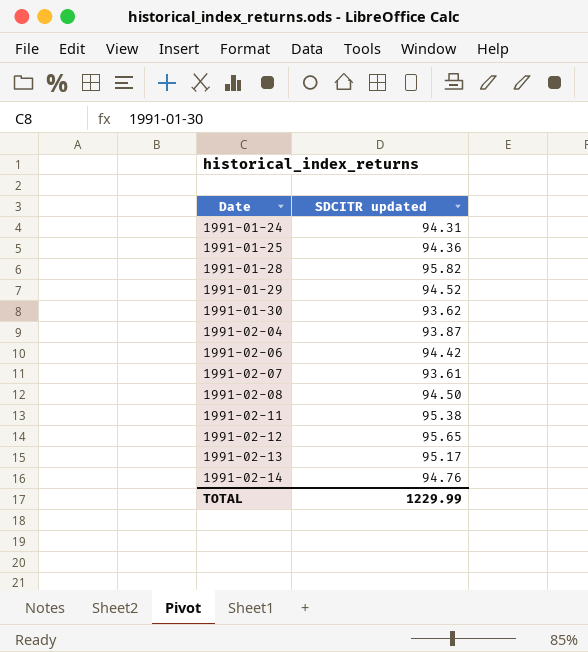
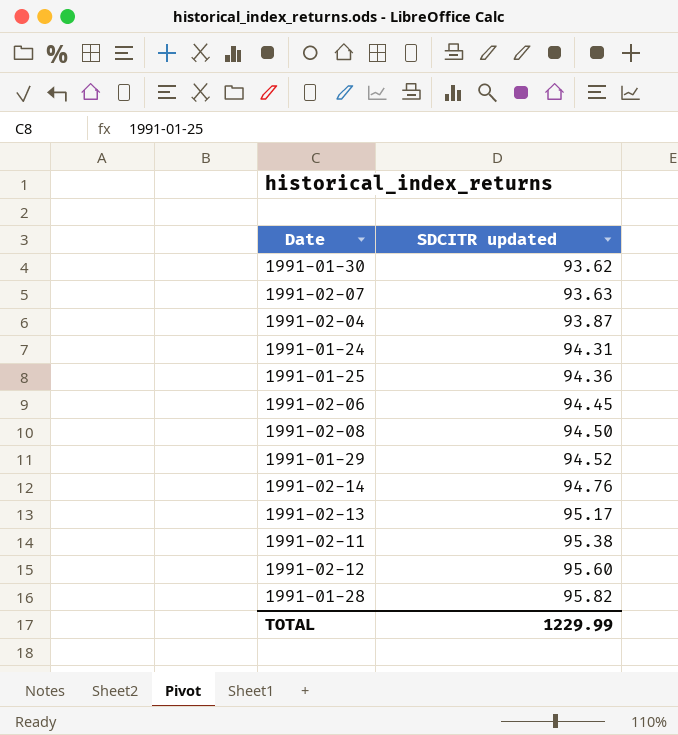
row order: Date ascending -> SDCITR updated ascending
1991-02-07 | SDCITR updated: 93.61 -> 93.63
1991-02-06 | SDCITR updated: 94.42 -> 94.45
1991-02-12 | SDCITR updated: 95.65 -> 95.60

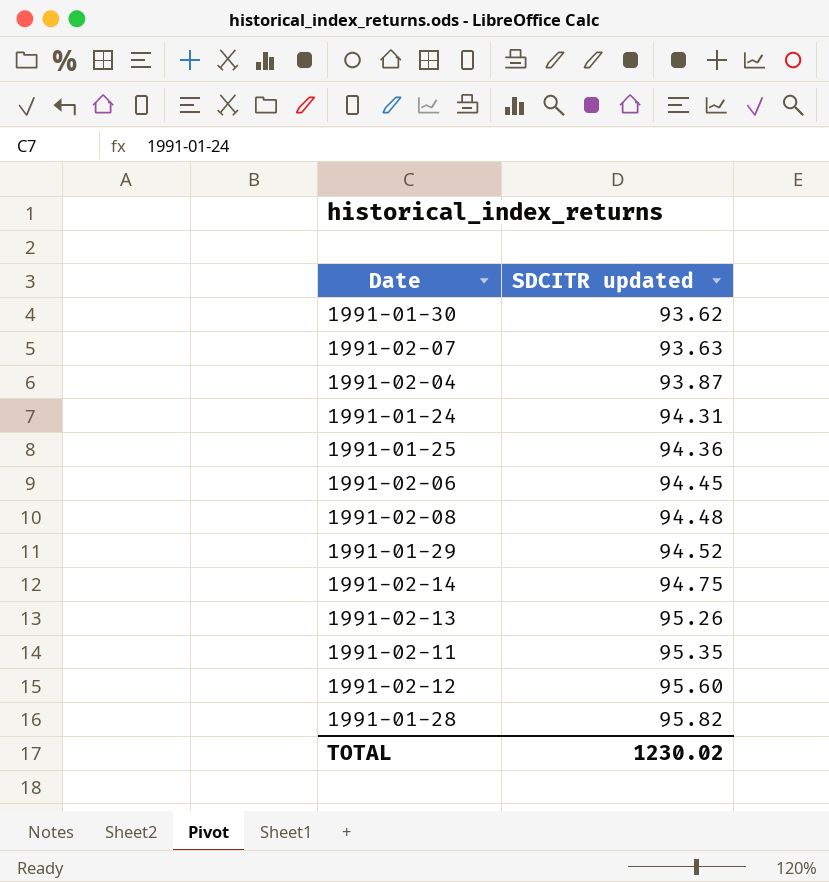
1991-02-08 | SDCITR updated: 94.50 -> 94.48
1991-02-14 | SDCITR updated: 94.76 -> 94.75
1991-02-13 | SDCITR updated: 95.17 -> 95.26
1991-02-11 | SDCITR updated: 95.38 -> 95.35
TOTAL | SDCITR updated: 1229.99 -> 1230.02

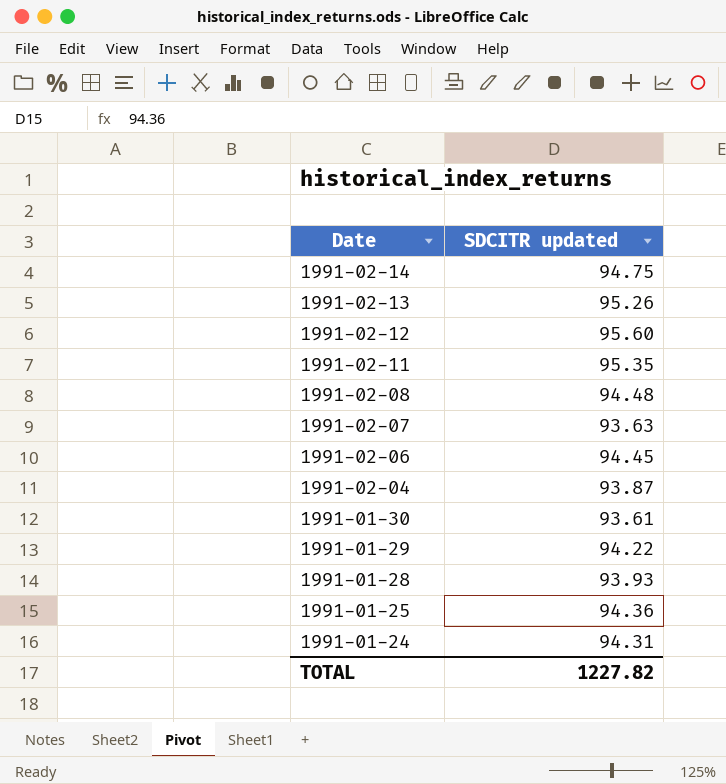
row order: SDCITR updated ascending -> Date descending
1991-01-30 | SDCITR updated: 93.62 -> 93.61
1991-01-29 | SDCITR updated: 94.52 -> 94.22
1991-01-28 | SDCITR updated: 95.82 -> 93.93
TOTAL | SDCITR updated: 1230.02 -> 1227.82

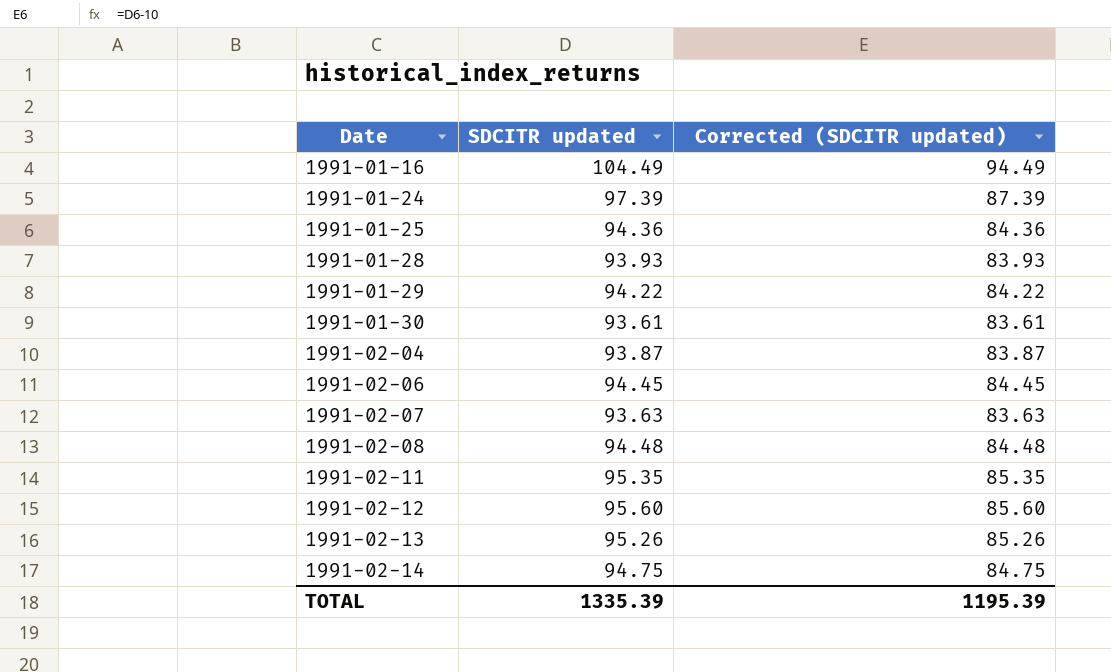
row order: Date descending -> Date ascending
column Corrected (SDCITR updated) | formula: none -> [SDCITR updated] - 10
row 1991-01-16: none -> 104.49 | 94.49
1991-01-24 | SDCITR updated: 94.31 -> 97.39
TOTAL | SDCITR updated: 1227.82 -> 1335.39

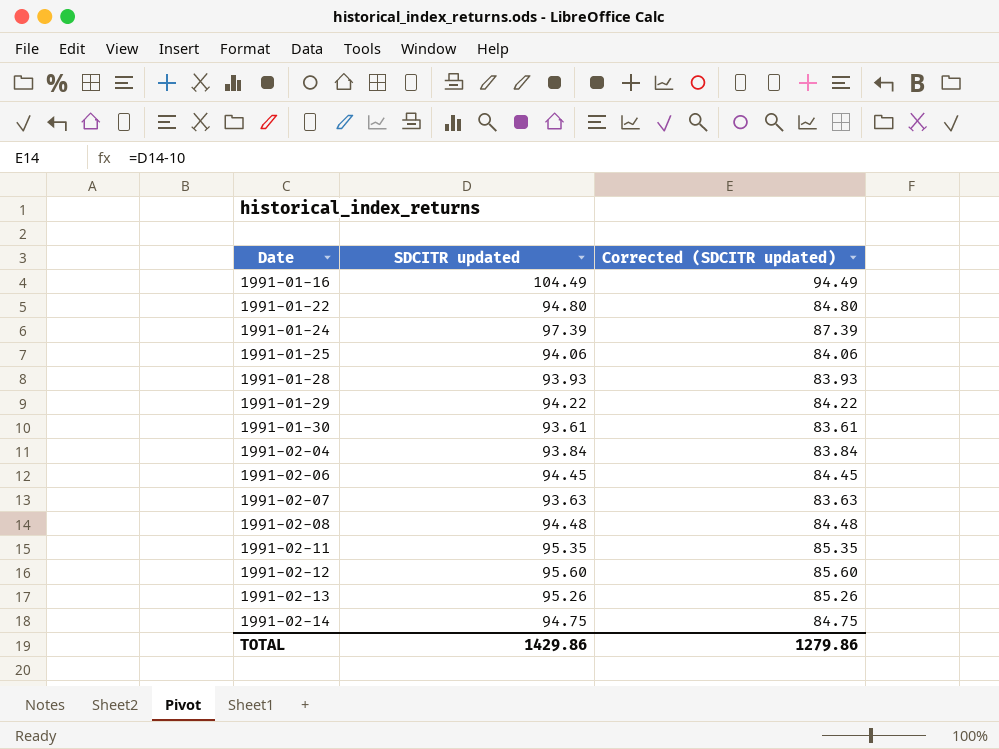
row 1991-01-22: none -> 94.80 | 84.80
1991-01-25 | SDCITR updated: 94.36 -> 94.06
1991-01-25 | Corrected (SDCITR updated): 84.36 -> 84.06
1991-02-04 | SDCITR updated: 93.87 -> 93.84
1991-02-04 | Corrected (SDCITR updated): 83.87 -> 83.84
TOTAL | SDCITR updated: 1335.39 -> 1429.86
TOTAL | Corrected (SDCITR updated): 1195.39 -> 1279.86

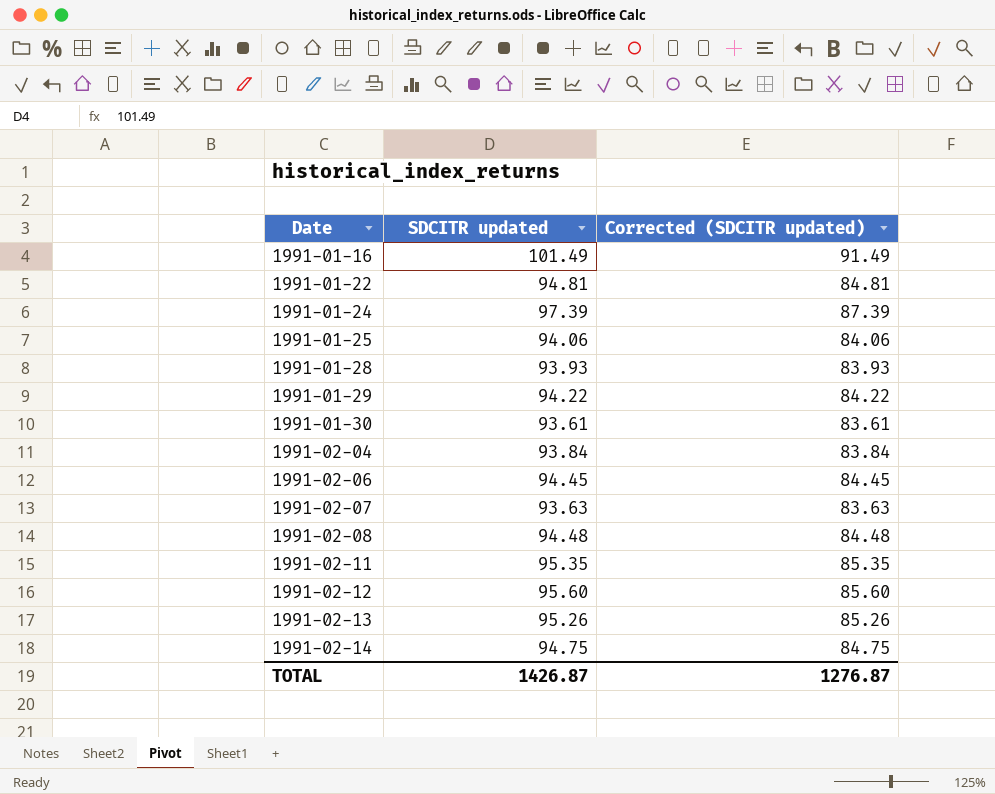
1991-01-16 | SDCITR updated: 104.49 -> 101.49
1991-01-16 | Corrected (SDCITR updated): 94.49 -> 91.49
1991-01-22 | SDCITR updated: 94.80 -> 94.81
1991-01-22 | Corrected (SDCITR updated): 84.80 -> 84.81
TOTAL | SDCITR updated: 1429.86 -> 1426.87
TOTAL | Corrected (SDCITR updated): 1279.86 -> 1276.87

